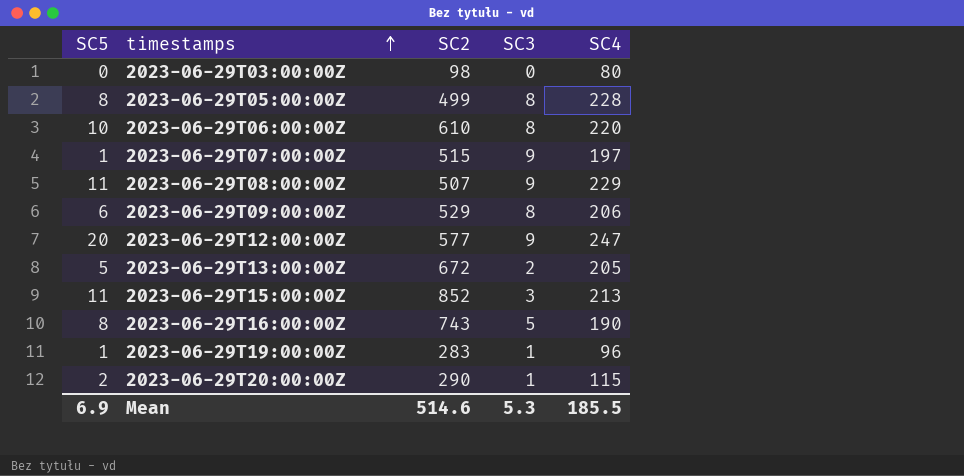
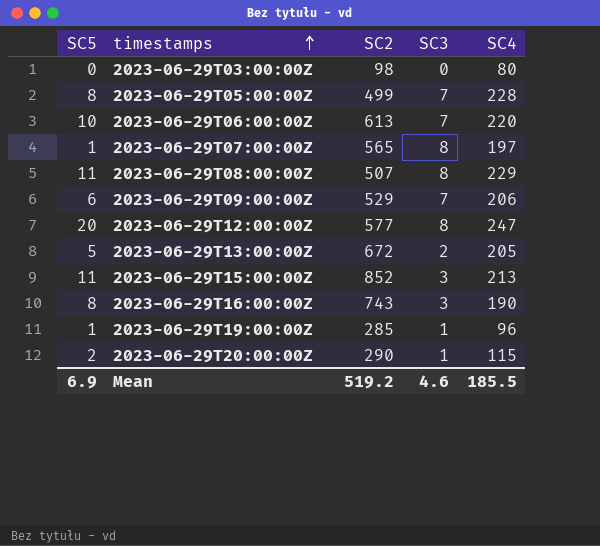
2023-06-29T05:00:00Z | SC3: 8 -> 7
2023-06-29T06:00:00Z | SC2: 610 -> 613
2023-06-29T06:00:00Z | SC3: 8 -> 7
2023-06-29T07:00:00Z | SC2: 515 -> 565
2023-06-29T07:00:00Z | SC3: 9 -> 8
2023-06-29T08:00:00Z | SC3: 9 -> 8
2023-06-29T09:00:00Z | SC3: 8 -> 7
2023-06-29T12:00:00Z | SC3: 9 -> 8
2023-06-29T16:00:00Z | SC3: 5 -> 3
2023-06-29T19:00:00Z | SC2: 283 -> 285
Mean | SC2: 514.6 -> 519.2
Mean | SC3: 5.3 -> 4.6

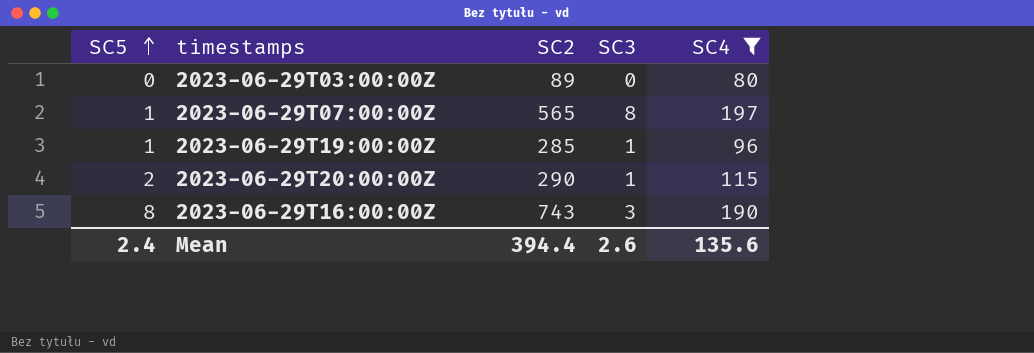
filter: none -> SC4 <= 197
row order: timestamps ascending -> SC5 ascending
2023-06-29T03:00:00Z | SC2: 98 -> 89
Mean | SC5: 6.9 -> 2.4
Mean | SC2: 519.2 -> 394.4
Mean | SC3: 4.6 -> 2.6
Mean | SC4: 185.5 -> 135.6

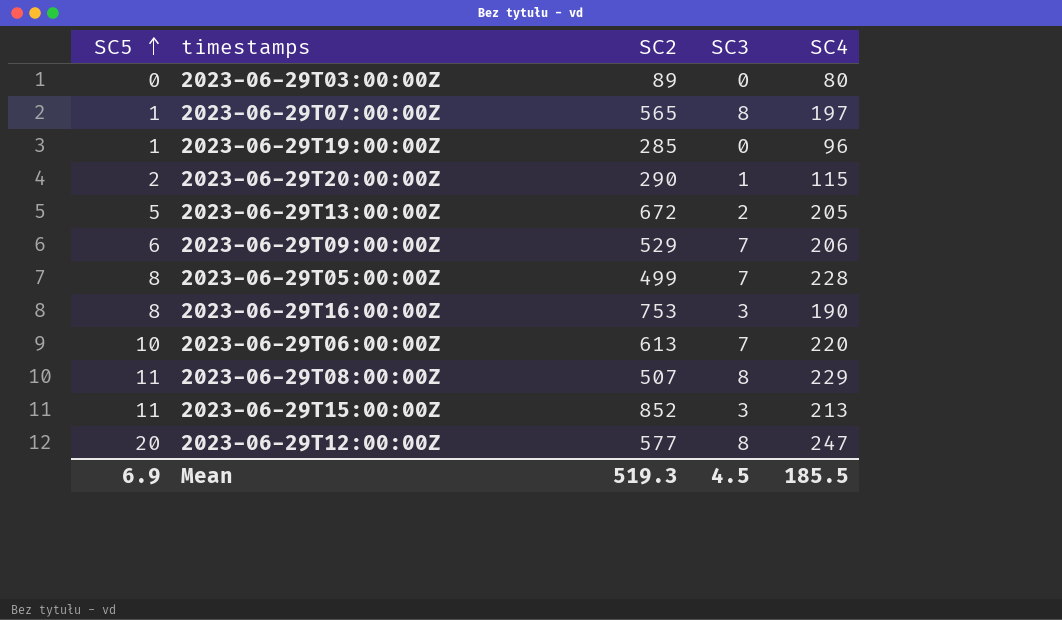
filter: SC4 <= 197 -> none
2023-06-29T19:00:00Z | SC3: 1 -> 0
2023-06-29T16:00:00Z | SC2: 743 -> 753
Mean | SC5: 2.4 -> 6.9
Mean | SC2: 394.4 -> 519.3
Mean | SC3: 2.6 -> 4.5
Mean | SC4: 135.6 -> 185.5

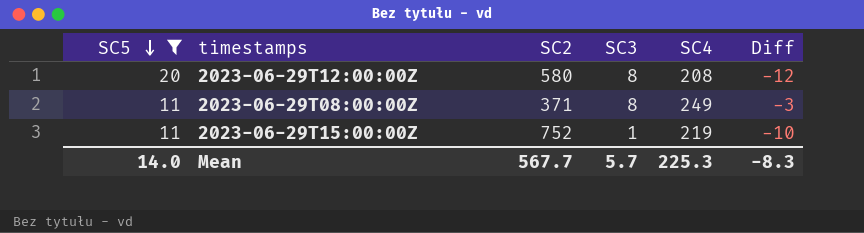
filter: none -> SC5 >= 11
row order: SC5 ascending -> SC5 descending
column Diff | formula: none -> [SC3] - [SC5]
2023-06-29T12:00:00Z | SC2: 577 -> 580
2023-06-29T12:00:00Z | SC4: 247 -> 208
2023-06-29T08:00:00Z | SC2: 507 -> 371
2023-06-29T08:00:00Z | SC4: 229 -> 249
2023-06-29T15:00:00Z | SC2: 852 -> 752
2023-06-29T15:00:00Z | SC3: 3 -> 1
2023-06-29T15:00:00Z | SC4: 213 -> 219
Mean | SC5: 6.9 -> 14.0
Mean | SC2: 519.3 -> 567.7
Mean | SC3: 4.5 -> 5.7
Mean | SC4: 185.5 -> 225.3

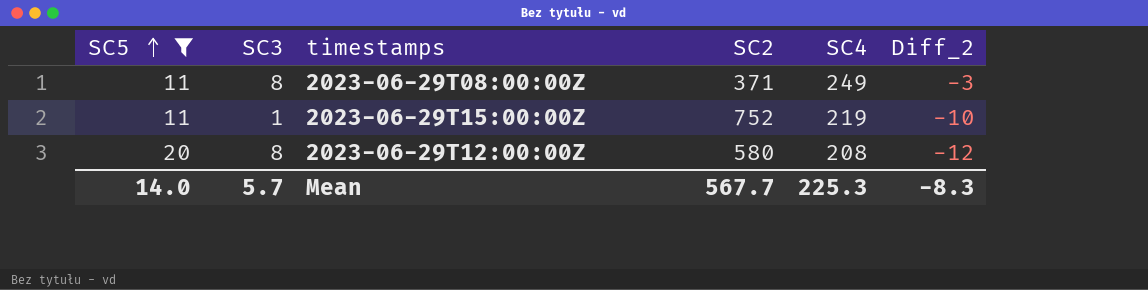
row order: SC5 descending -> SC5 ascending
column SC3 | position: 4 -> 2
column name: Diff -> Diff_2

